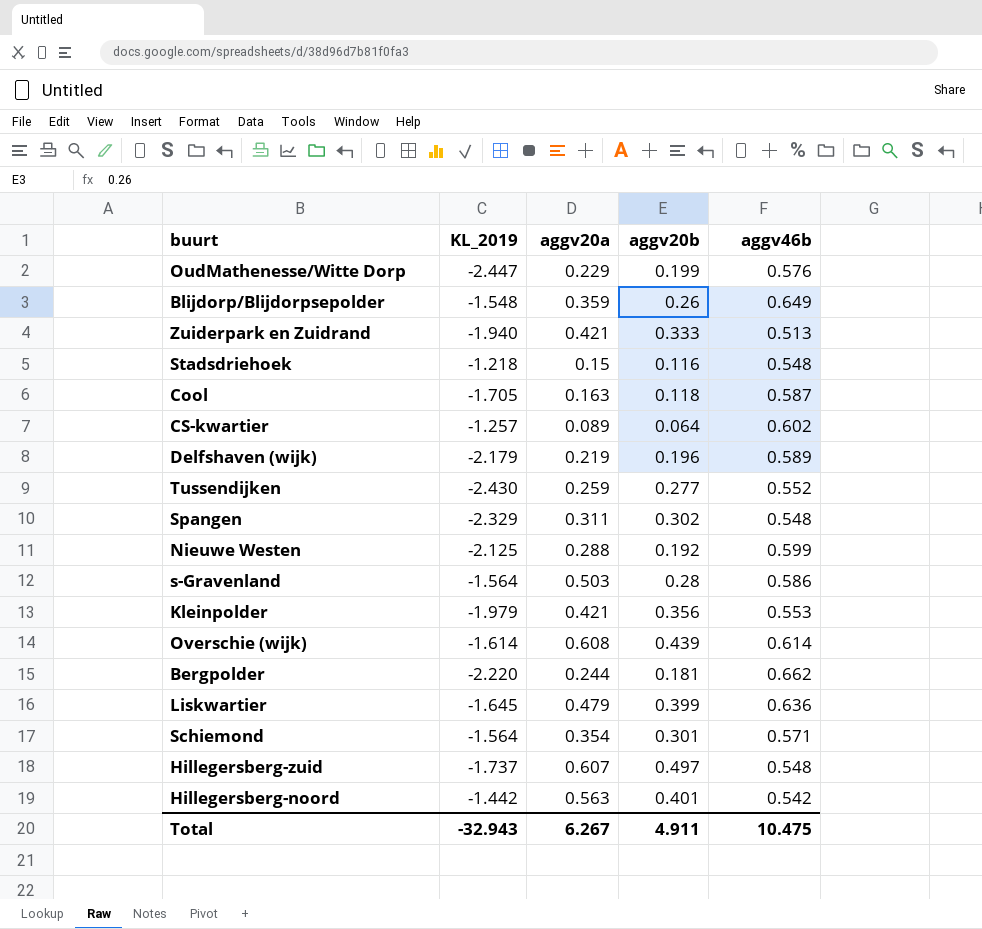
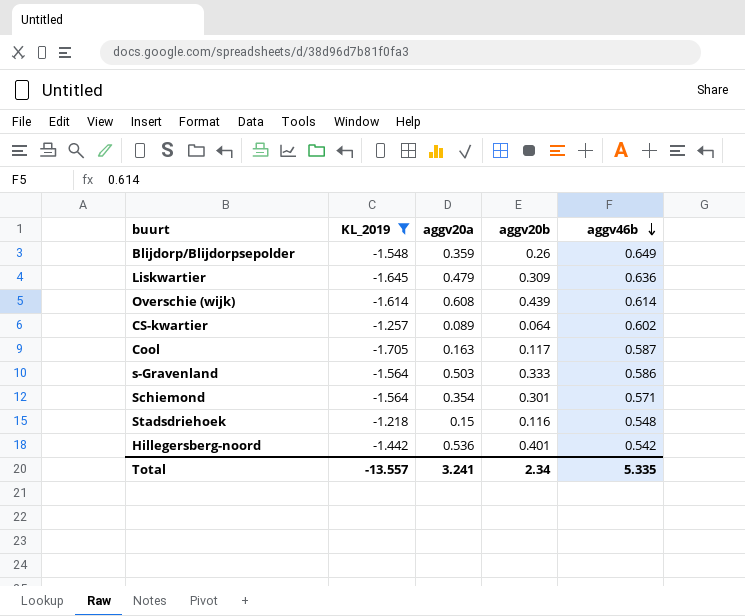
filter: none -> KL_2019 >= -1.705
row order: none -> aggv46b descending
Liskwartier | aggv20b: 0.399 -> 0.309
Cool | aggv20b: 0.118 -> 0.117
s-Gravenland | aggv20b: 0.28 -> 0.333
Hillegersberg-noord | aggv20a: 0.563 -> 0.536
Total | KL_2019: -32.943 -> -13.557
Total | aggv20a: 6.267 -> 3.241
Total | aggv20b: 4.911 -> 2.34
Total | aggv46b: 10.475 -> 5.335

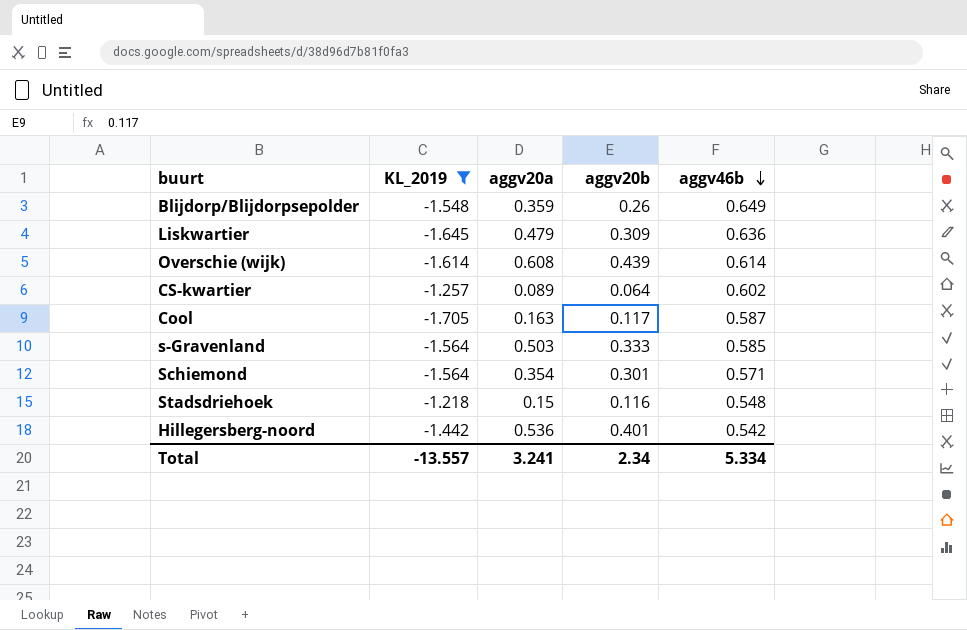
s-Gravenland | aggv46b: 0.586 -> 0.585
Total | aggv46b: 5.335 -> 5.334

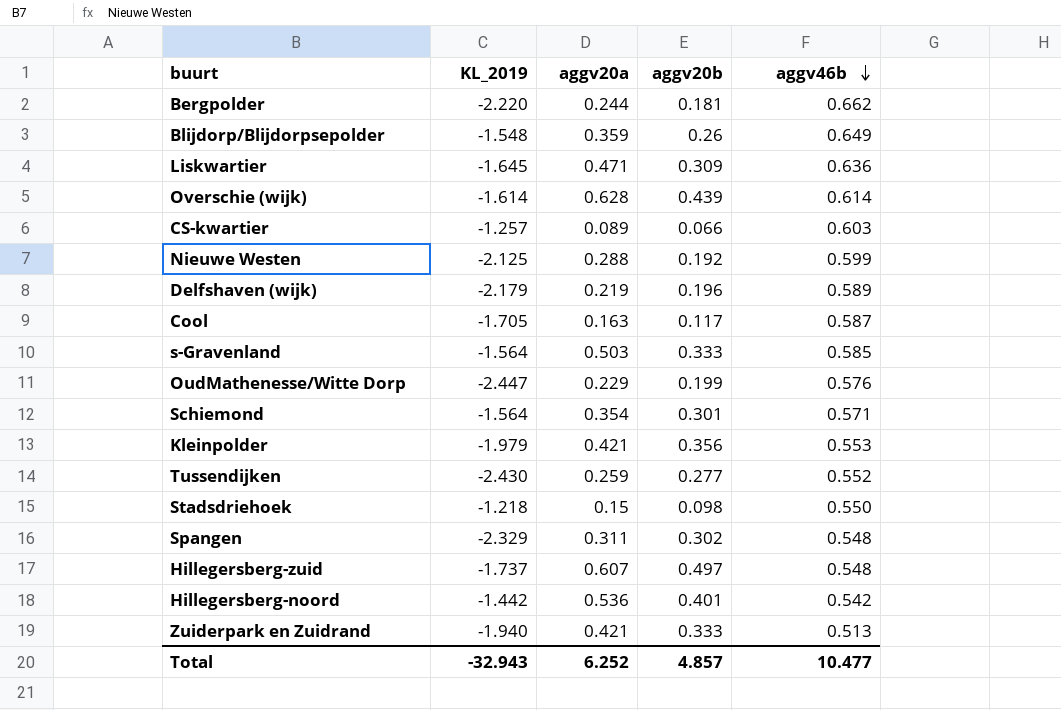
filter: KL_2019 >= -1.705 -> none
Liskwartier | aggv20a: 0.479 -> 0.471
Overschie (wijk) | aggv20a: 0.608 -> 0.628
CS-kwartier | aggv20b: 0.064 -> 0.066
CS-kwartier | aggv46b: 0.602 -> 0.603
Stadsdriehoek | aggv20b: 0.116 -> 0.098
Stadsdriehoek | aggv46b: 0.548 -> 0.550
Total | KL_2019: -13.557 -> -32.943
Total | aggv20a: 3.241 -> 6.252
Total | aggv20b: 2.34 -> 4.857
Total | aggv46b: 5.334 -> 10.477

